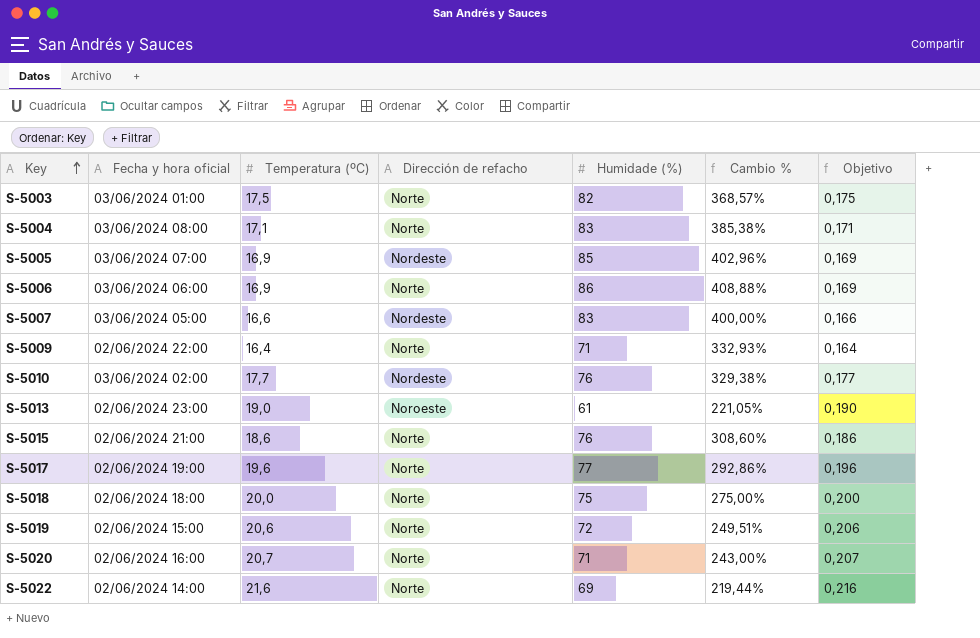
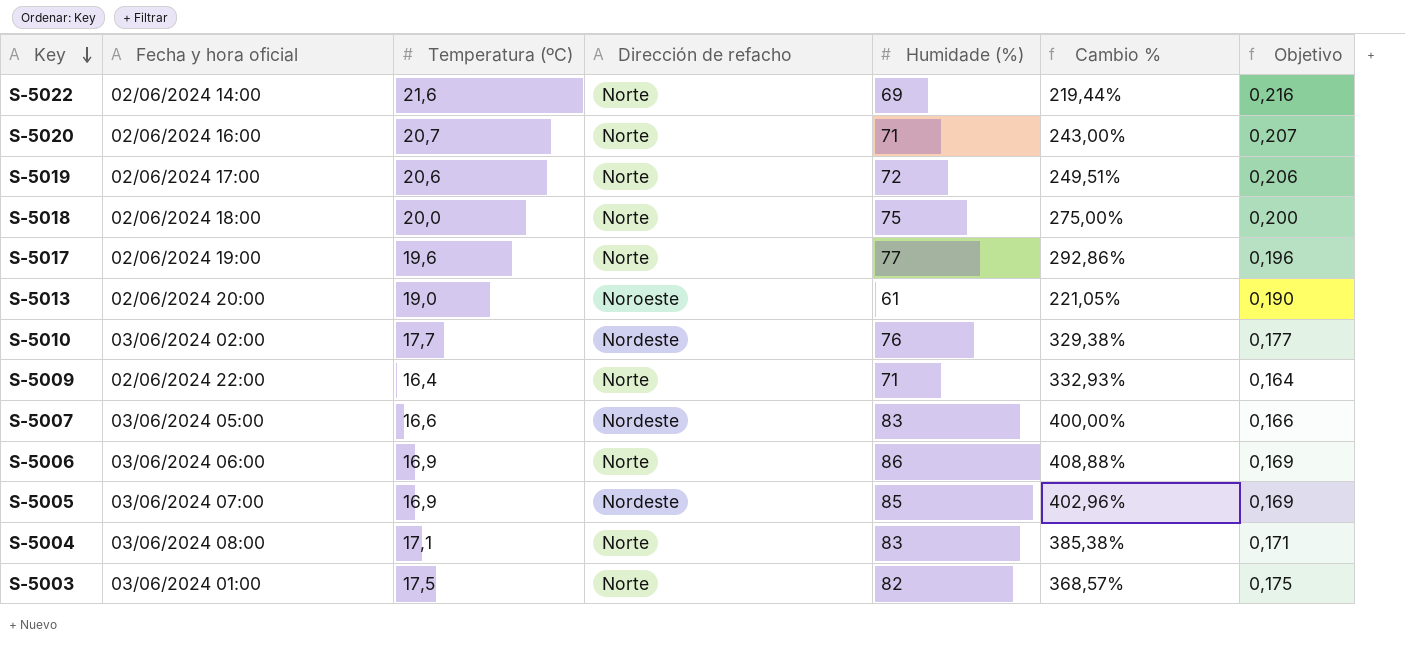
row order: Key ascending -> Key descending
row S-5015: 02/06/2024 21:00 | 18,6 | Norte | 76 | 308,60% | 0,186 -> none
S-5019 | Fecha y hora oficial: 02/06/2024 15:00 -> 02/06/2024 17:00
S-5013 | Fecha y hora oficial: 02/06/2024 23:00 -> 02/06/2024 20:00

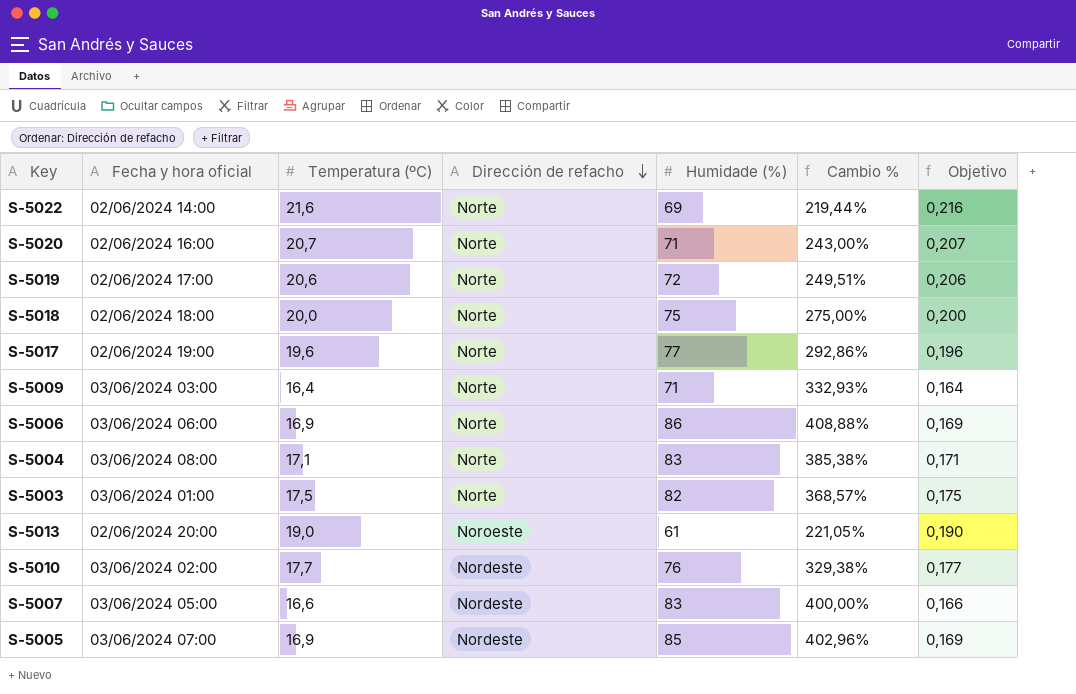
row order: Key descending -> Dirección de refacho descending
S-5009 | Fecha y hora oficial: 02/06/2024 22:00 -> 03/06/2024 03:00

